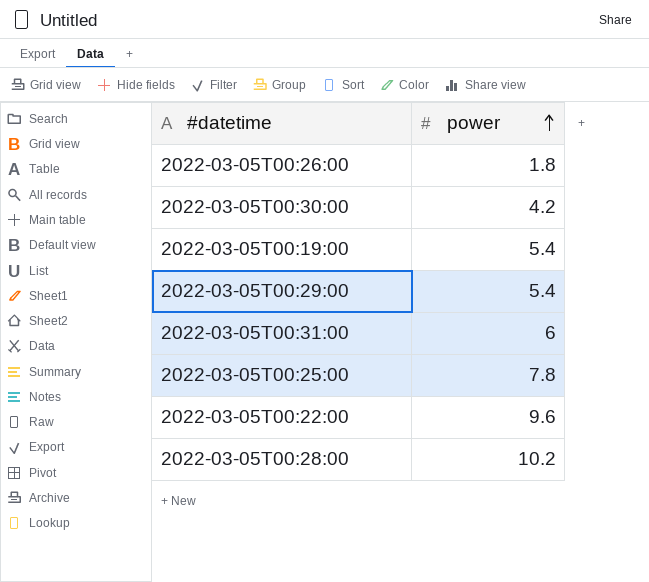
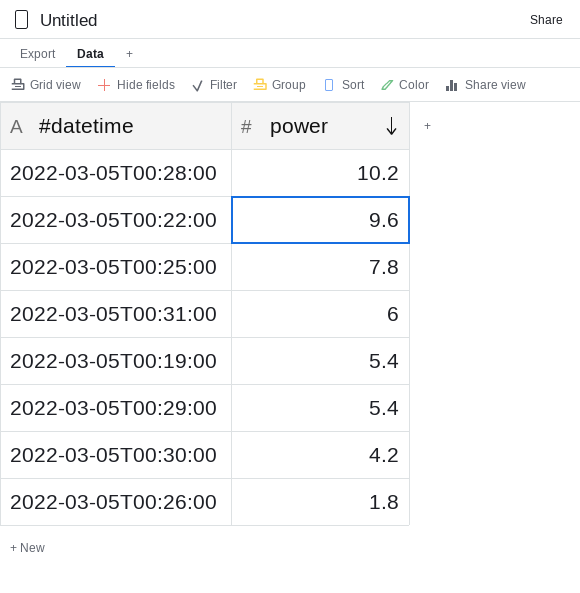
row order: power ascending -> power descending

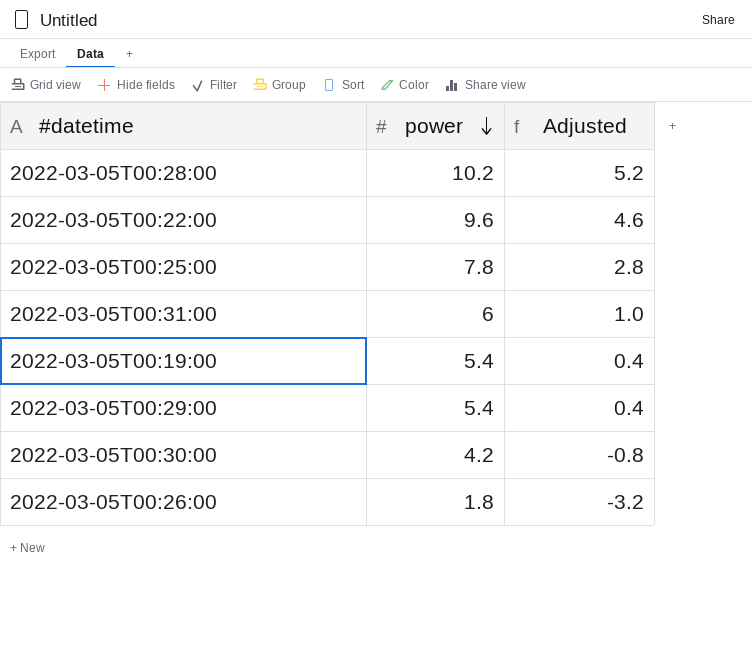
column Adjusted | formula: none -> [power] - 5

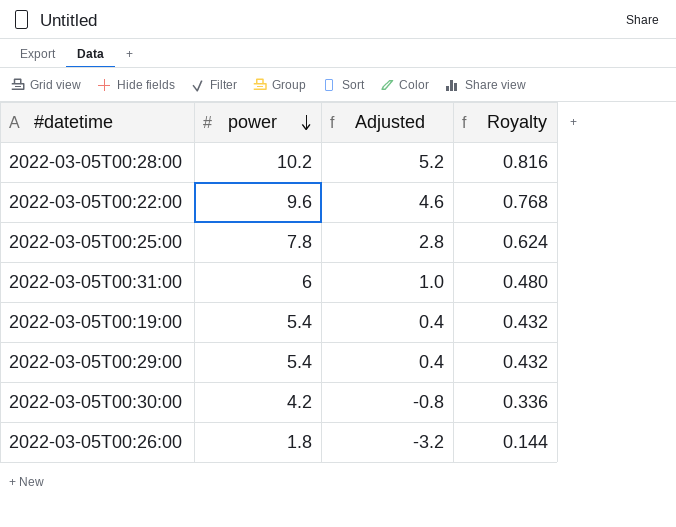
column Royalty | formula: none -> [power] * 0.08

